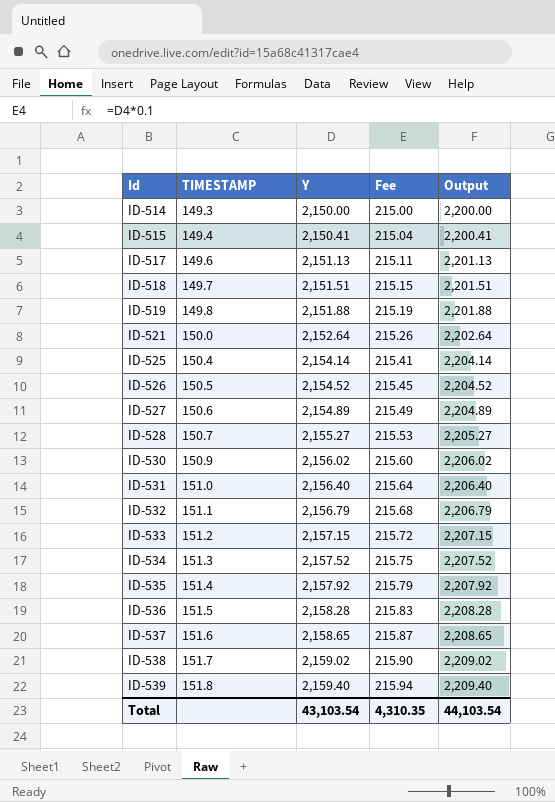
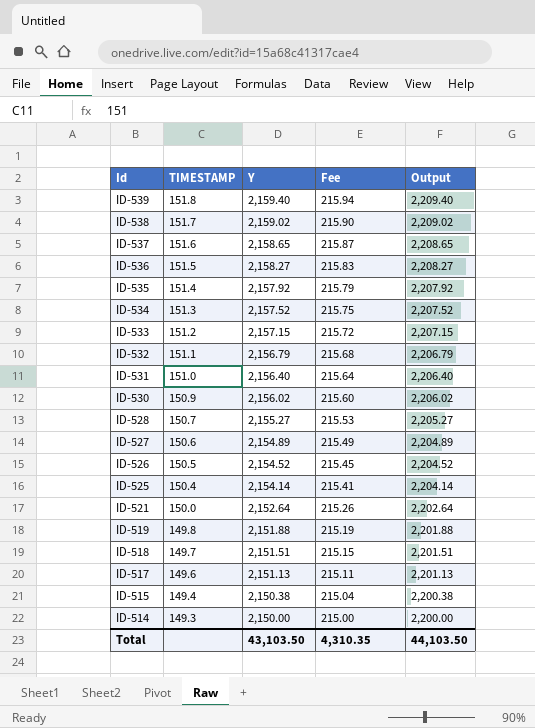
row order: Id ascending -> Id descending
ID-536 | Y: 2,158.28 -> 2,158.27
ID-536 | Output: 2,208.28 -> 2,208.27
ID-515 | Y: 2,150.41 -> 2,150.38
ID-515 | Output: 2,200.41 -> 2,200.38
Total | Y: 43,103.54 -> 43,103.50
Total | Output: 44,103.54 -> 44,103.50

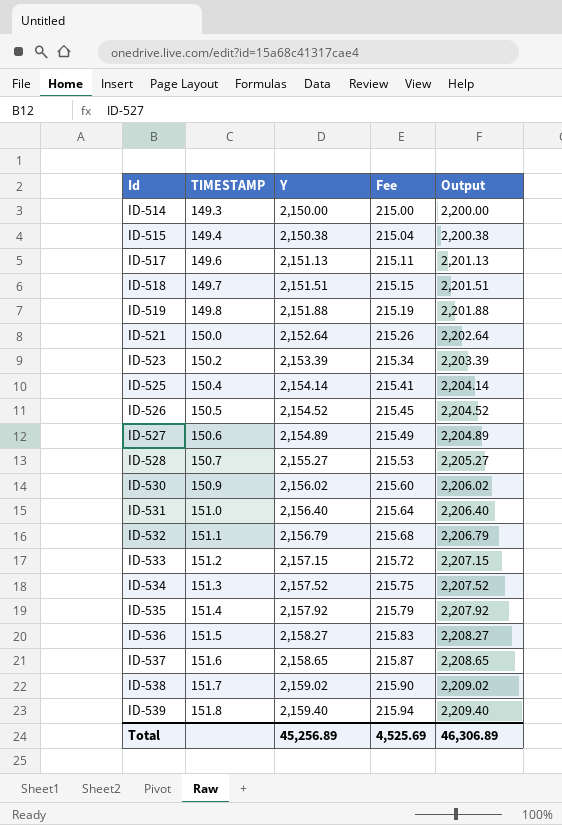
row order: Id descending -> Id ascending
row ID-523: none -> 150.2 | 2,153.39 | 215.34 | 2,203.39
Total | Y: 43,103.50 -> 45,256.89
Total | Fee: 4,310.35 -> 4,525.69
Total | Output: 44,103.50 -> 46,306.89

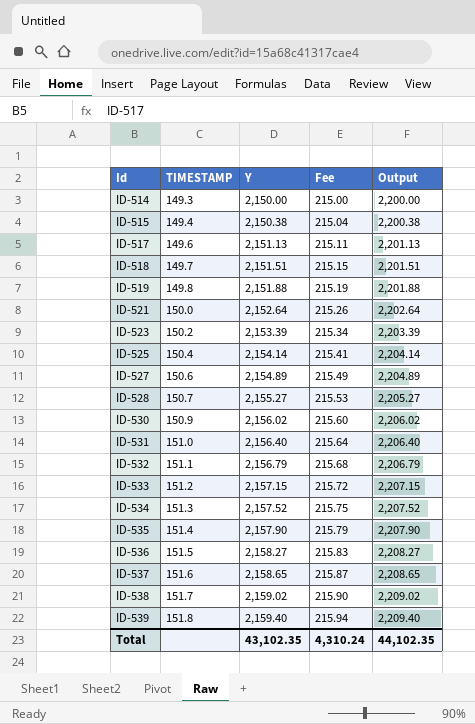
row ID-526: 150.5 | 2,154.52 | 215.45 | 2,204.52 -> none
ID-535 | Y: 2,157.92 -> 2,157.90
ID-535 | Output: 2,207.92 -> 2,207.90
Total | Y: 45,256.89 -> 43,102.35
Total | Fee: 4,525.69 -> 4,310.24
Total | Output: 46,306.89 -> 44,102.35

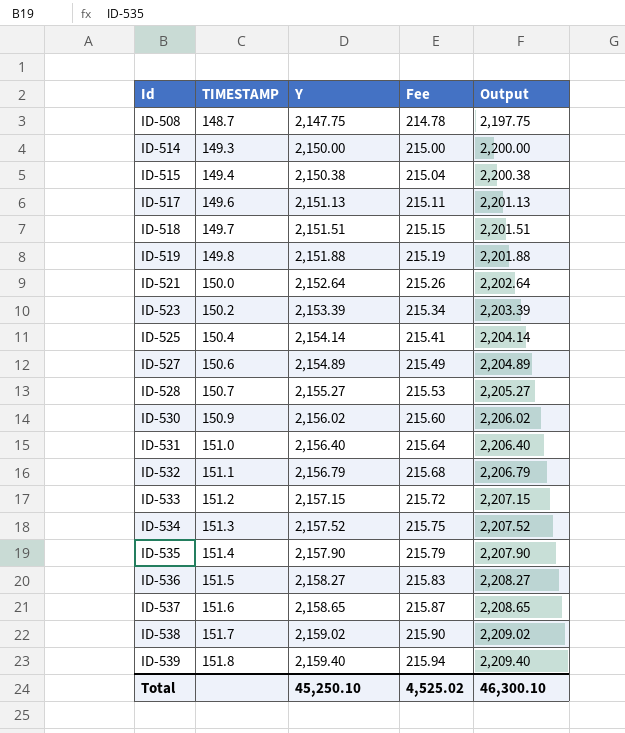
row ID-508: none -> 148.7 | 2,147.75 | 214.78 | 2,197.75
Total | Y: 43,102.35 -> 45,250.10
Total | Fee: 4,310.24 -> 4,525.02
Total | Output: 44,102.35 -> 46,300.10

